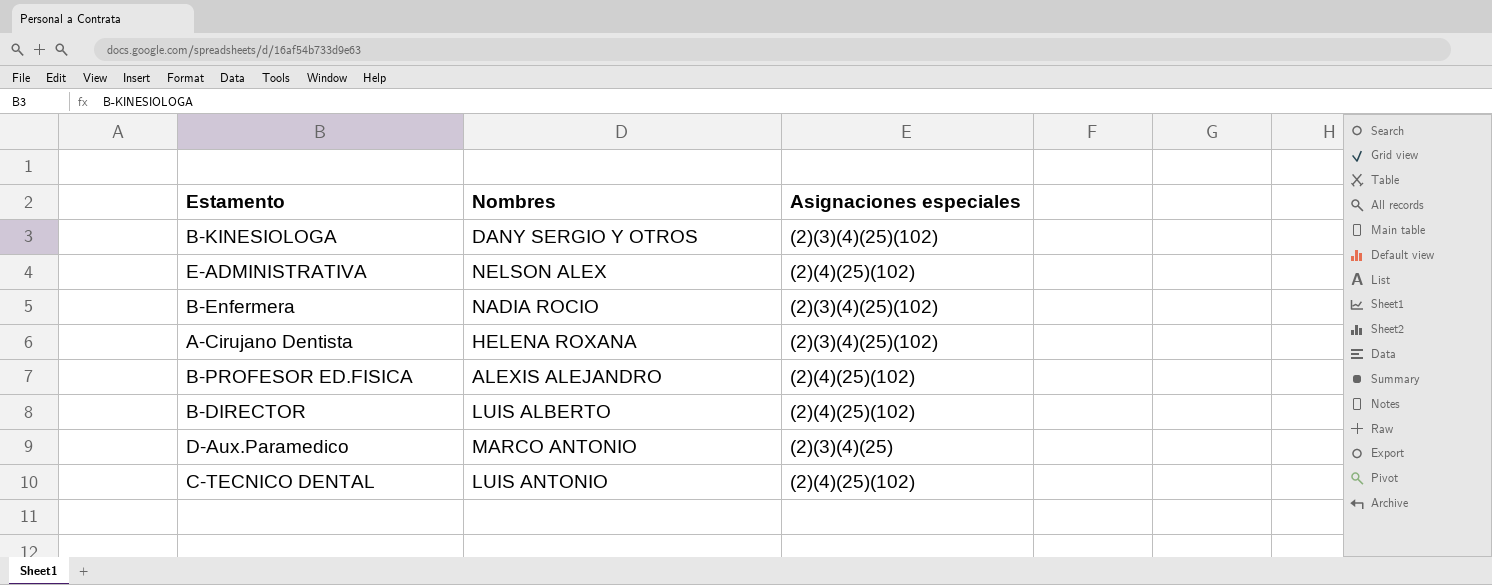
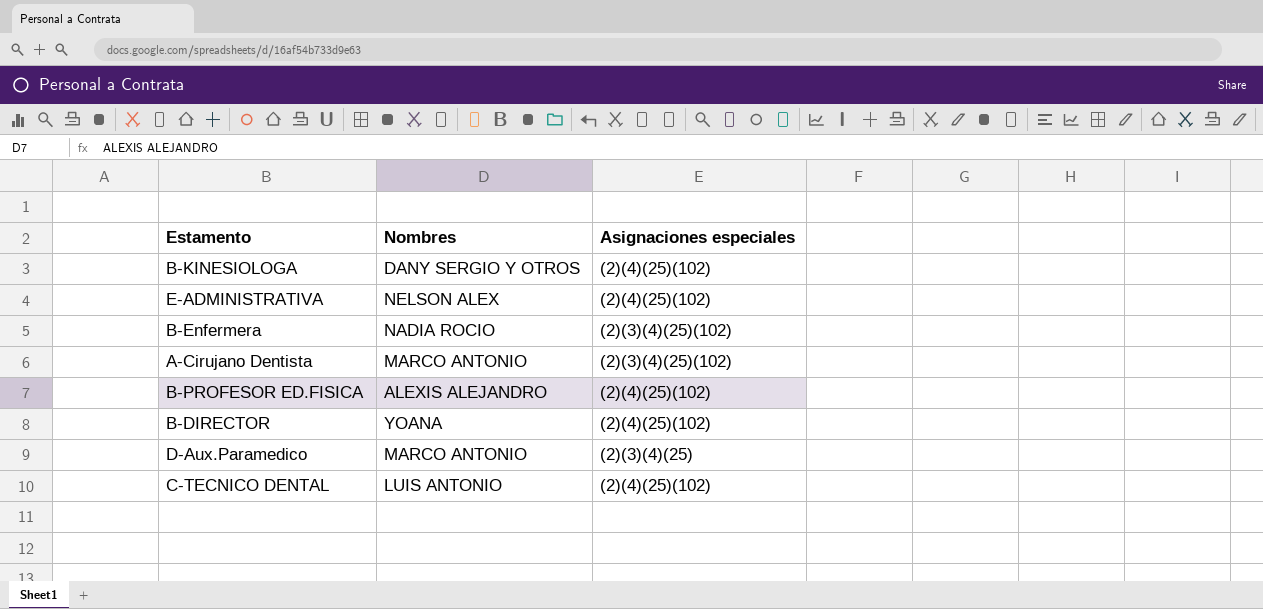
B-KINESIOLOGA | Asignaciones especiales: (2)(3)(4)(25)(102) -> (2)(4)(25)(102)
A-Cirujano Dentista | Nombres: HELENA ROXANA -> MARCO ANTONIO
B-DIRECTOR | Nombres: LUIS ALBERTO -> YOANA

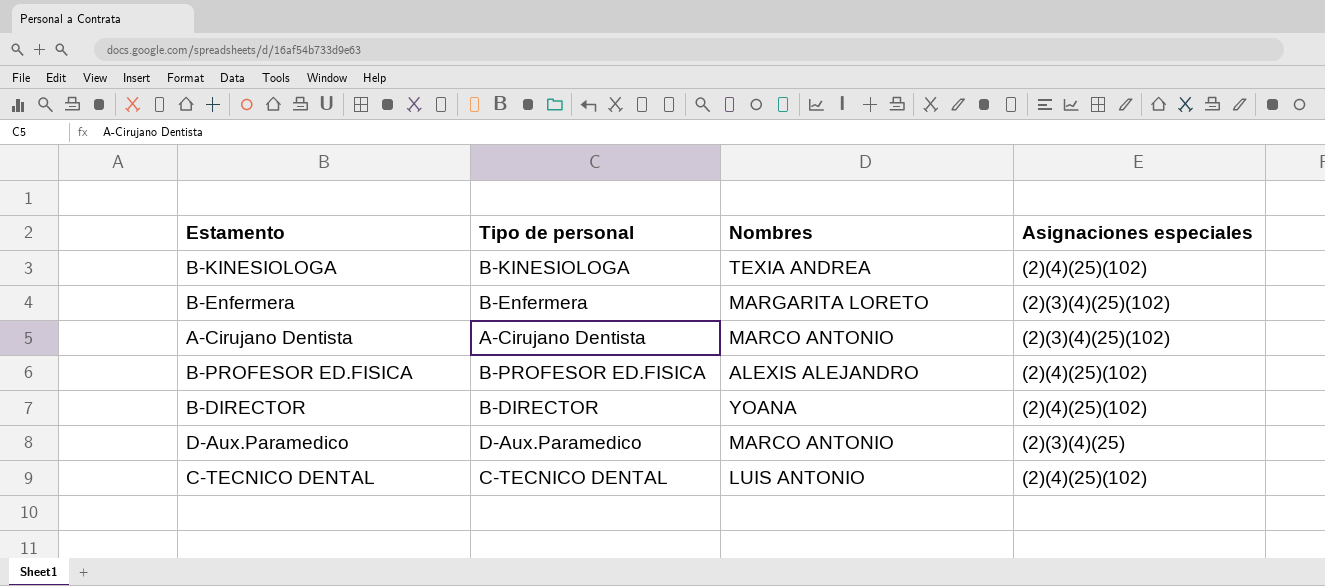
column Tipo de personal | position: none -> 2
row E-ADMINISTRATIVA: NELSON ALEX | (2)(4)(25)(102) -> none
B-KINESIOLOGA | Nombres: DANY SERGIO Y OTROS -> TEXIA ANDREA
B-Enfermera | Nombres: NADIA ROCIO -> MARGARITA LORETO

